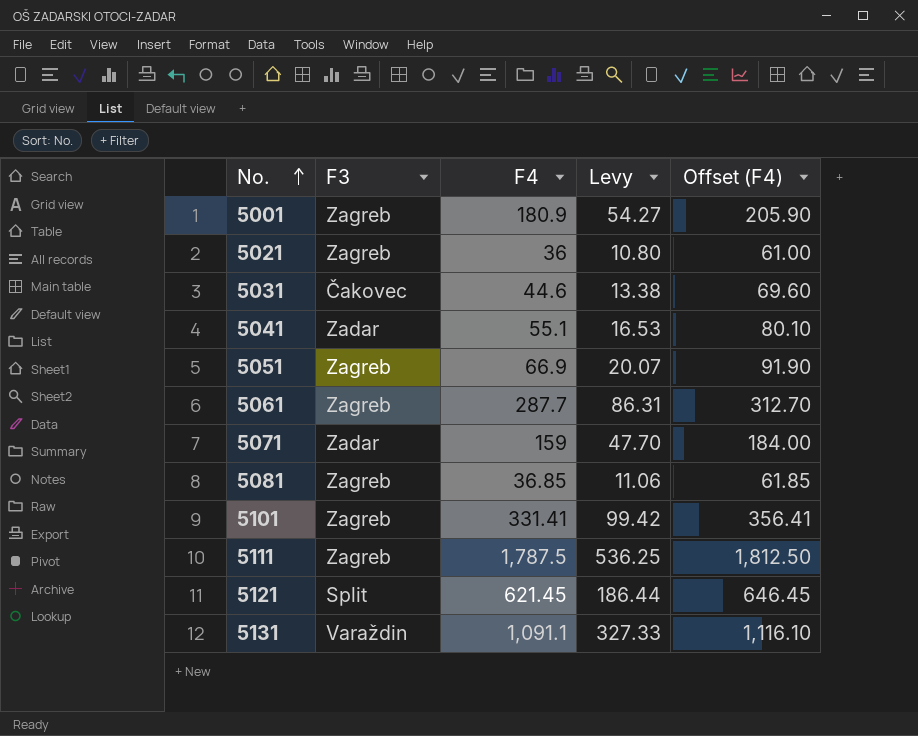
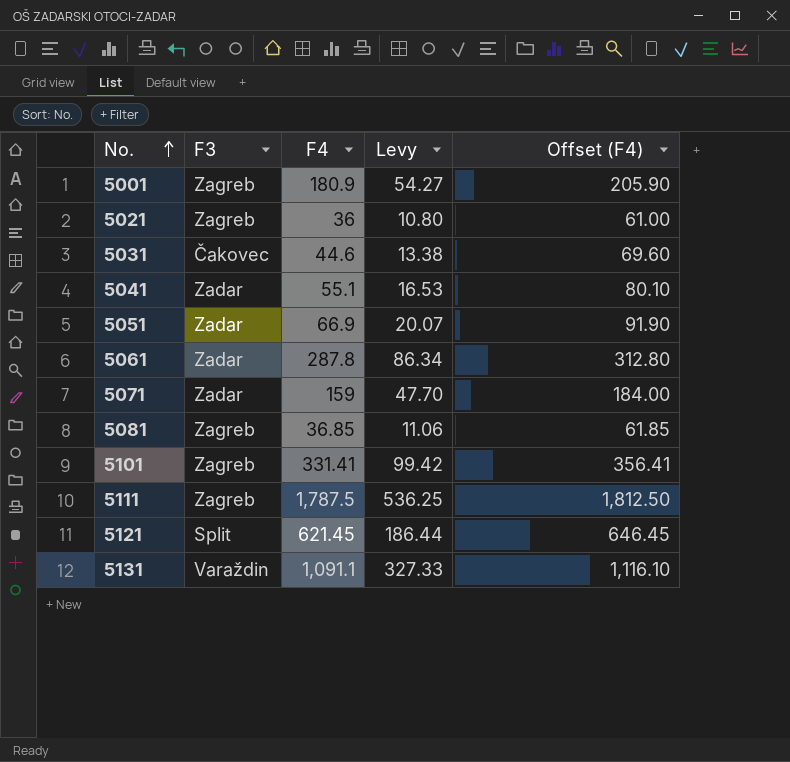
5051 | F3: Zagreb -> Zadar
5061 | F3: Zagreb -> Zadar
5061 | F4: 287.7 -> 287.8
5061 | Levy: 86.31 -> 86.34
5061 | Offset (F4): 312.70 -> 312.80

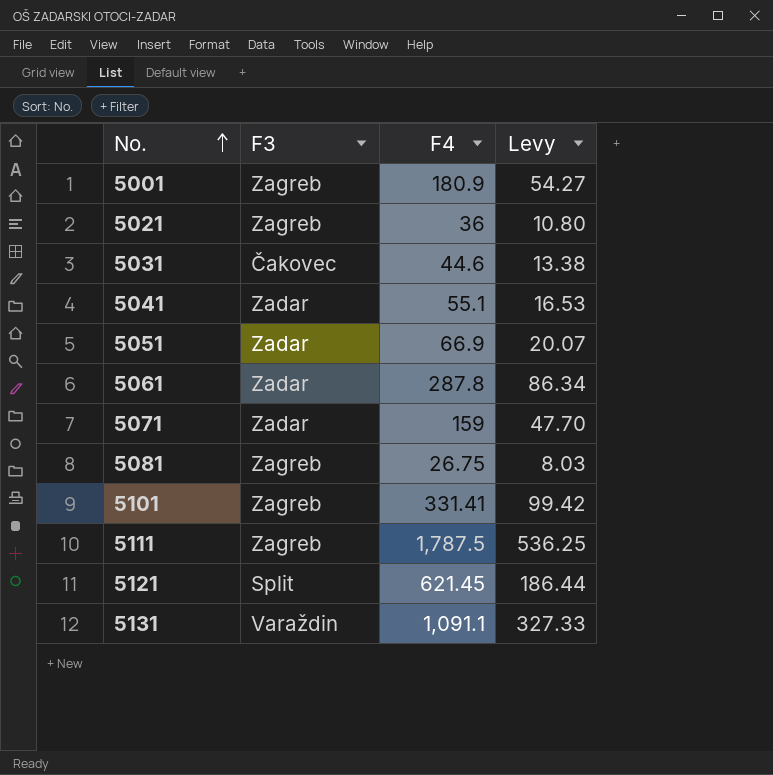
column Offset (F4) | formula: [F4] + 25 -> none
5081 | F4: 36.85 -> 26.75
5081 | Levy: 11.06 -> 8.03

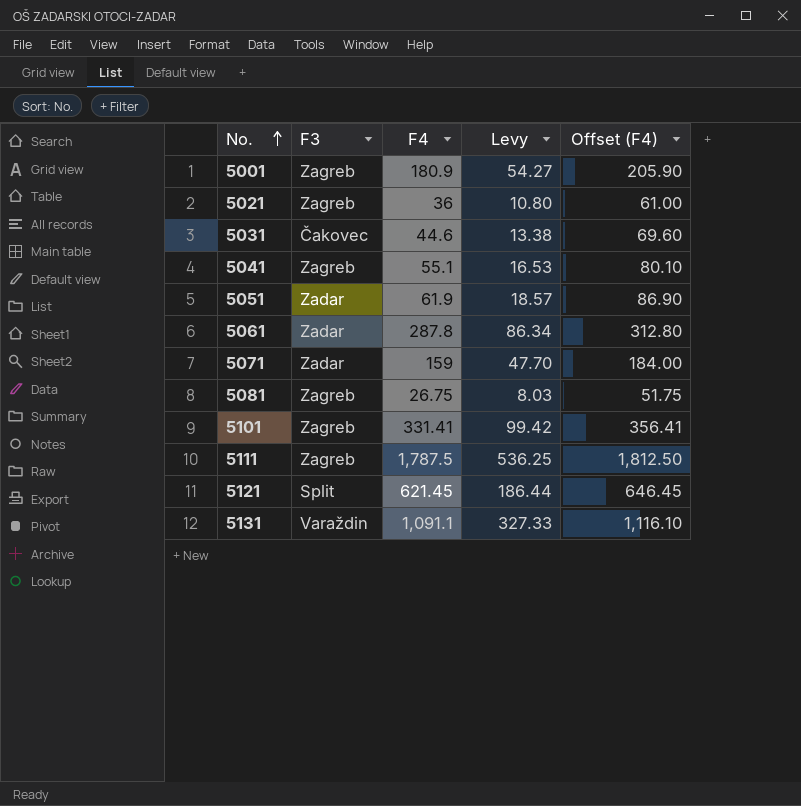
column Offset (F4) | formula: none -> [F4] + 25
5041 | F3: Zadar -> Zagreb
5051 | F4: 66.9 -> 61.9
5051 | Levy: 20.07 -> 18.57

